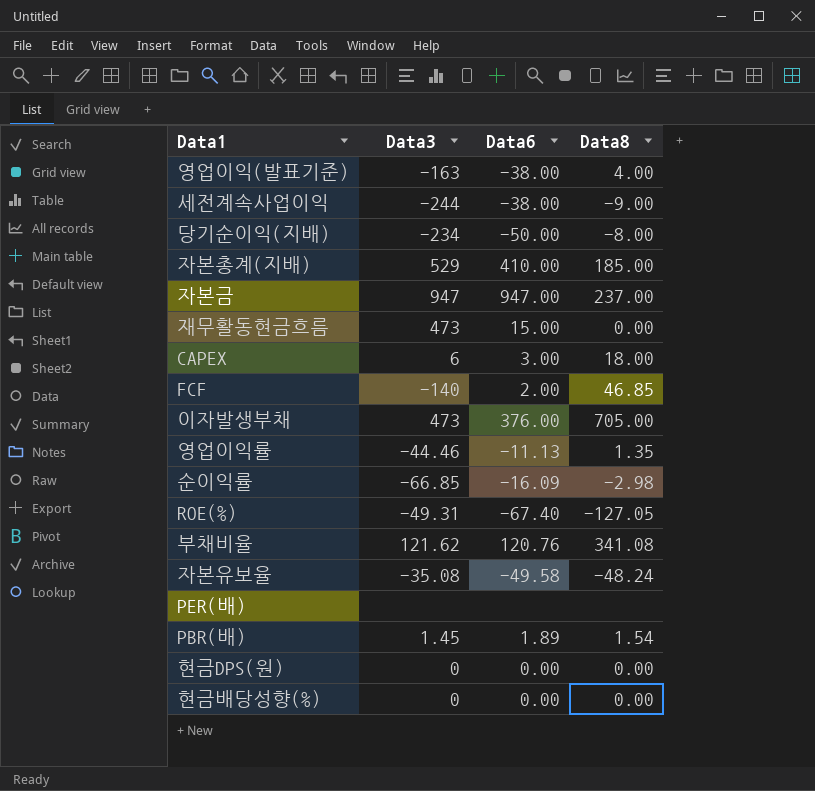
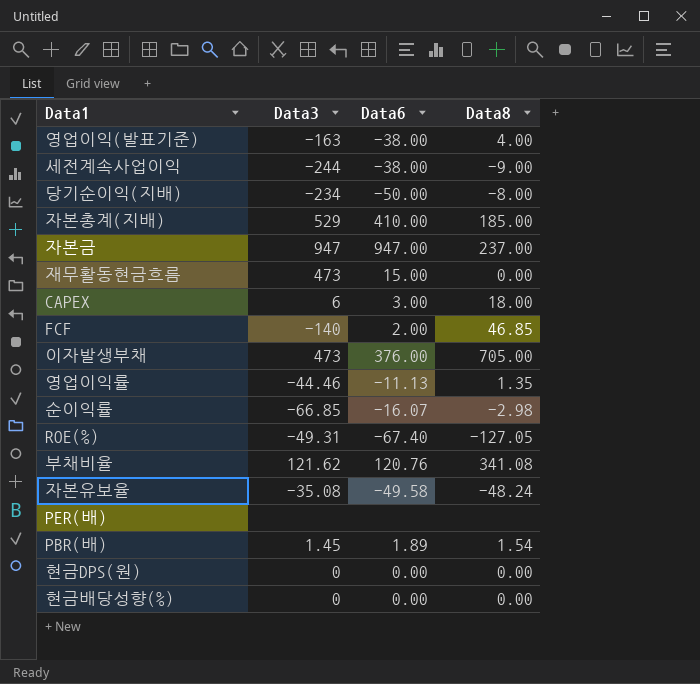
순이익률 | Data6: -16.09 -> -16.07

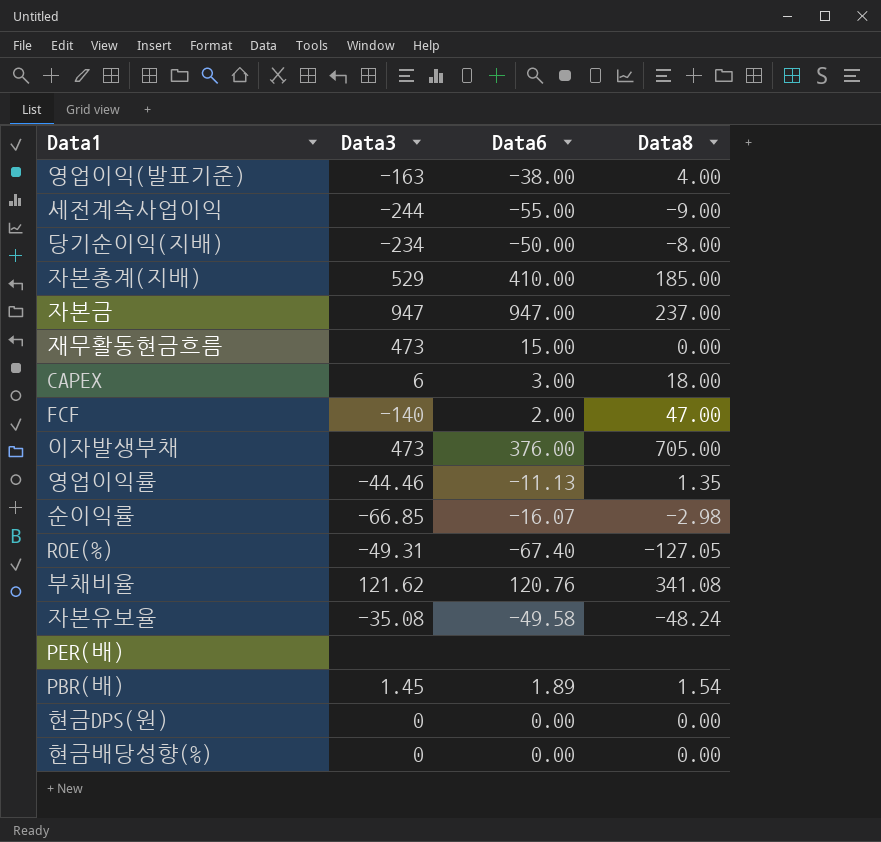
세전계속사업이익 | Data6: -38.00 -> -55.00
FCF | Data8: 46.85 -> 47.00

